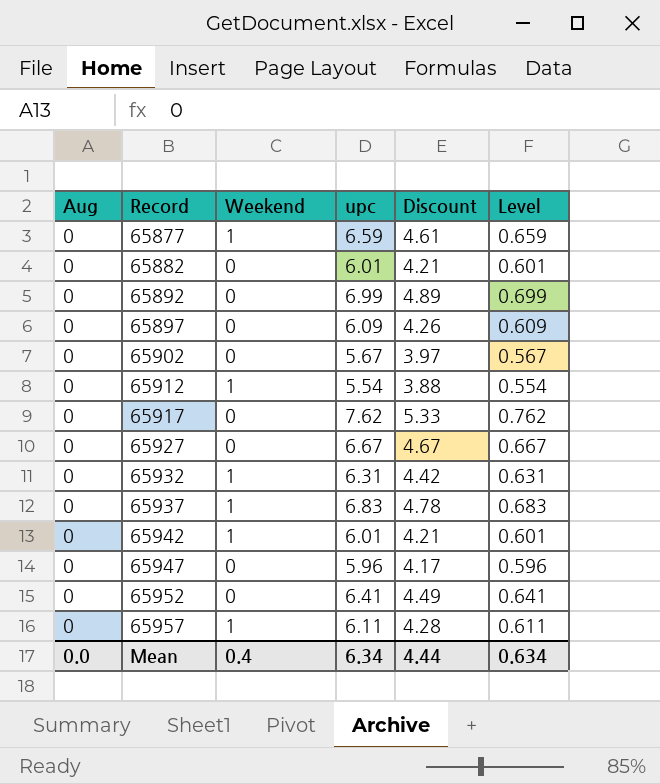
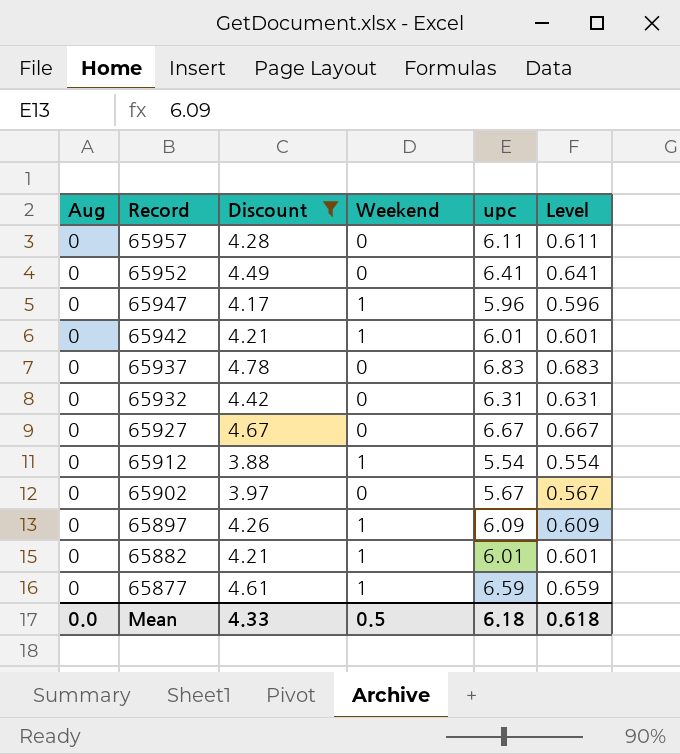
filter: none -> Discount <= 4.78
row order: Record ascending -> Record descending
column Discount | position: 5 -> 3
65957 | Weekend: 1 -> 0
65947 | Weekend: 0 -> 1
65937 | Weekend: 1 -> 0
65932 | Weekend: 1 -> 0
65897 | Weekend: 0 -> 1
65882 | Weekend: 0 -> 1
Mean | Discount: 4.44 -> 4.33
Mean | Weekend: 0.4 -> 0.5
Mean | upc: 6.34 -> 6.18
Mean | Level: 0.634 -> 0.618

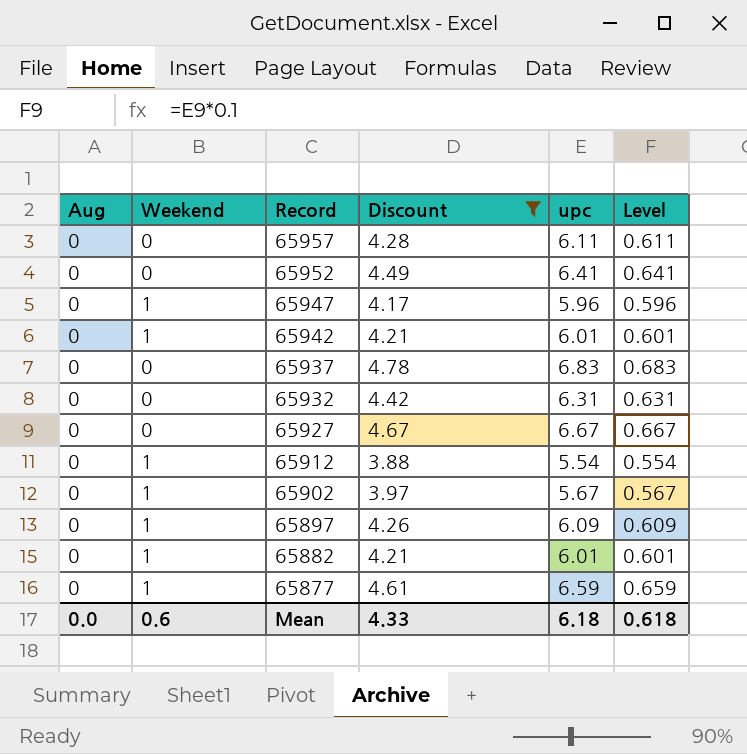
column Weekend | position: 4 -> 2
65902 | Weekend: 0 -> 1
Mean | Weekend: 0.5 -> 0.6

